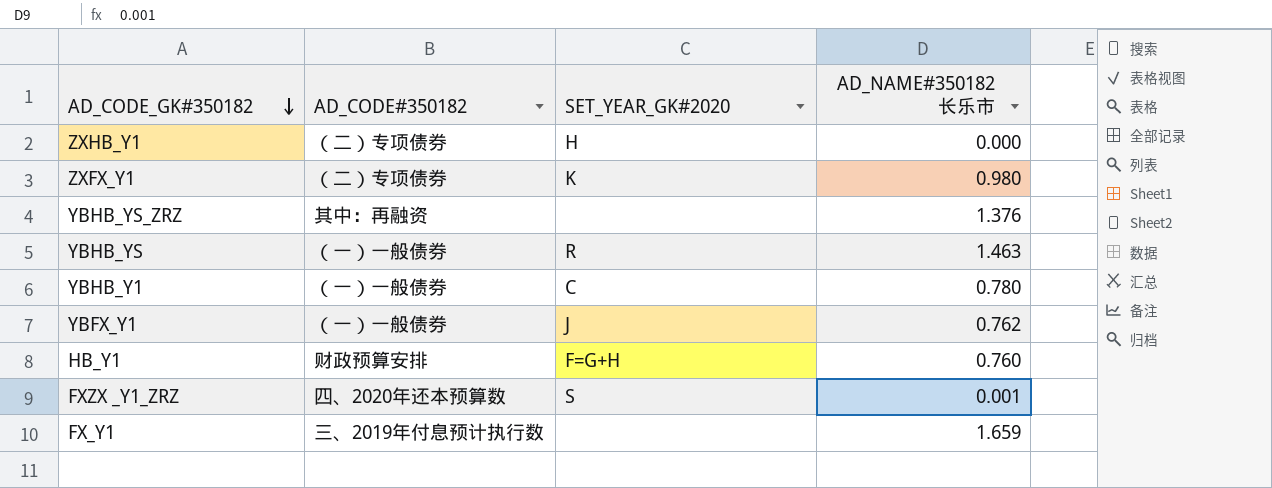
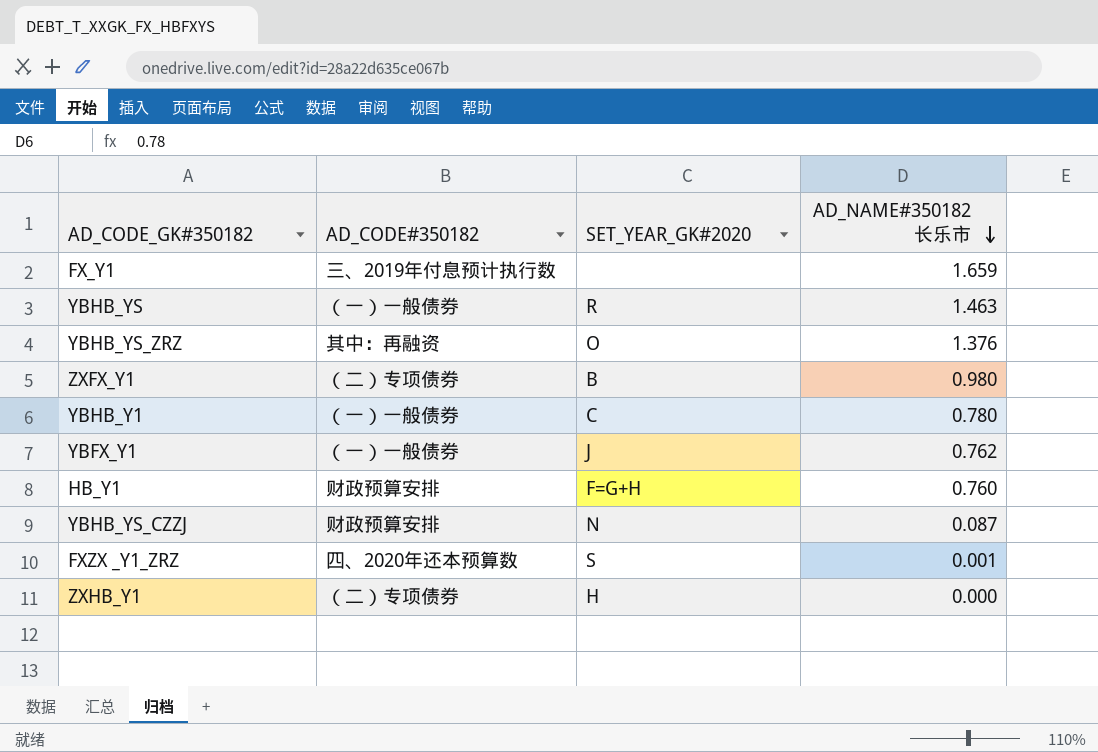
row order: AD_CODE_GK#350182 descending -> AD_NAME#350182 长乐市 descending
YBHB_YS_ZRZ | SET_YEAR_GK#2020: none -> O
ZXFX_Y1 | SET_YEAR_GK#2020: K -> B
row YBHB_YS_CZZJ: none -> 财政预算安排 | N | 0.087

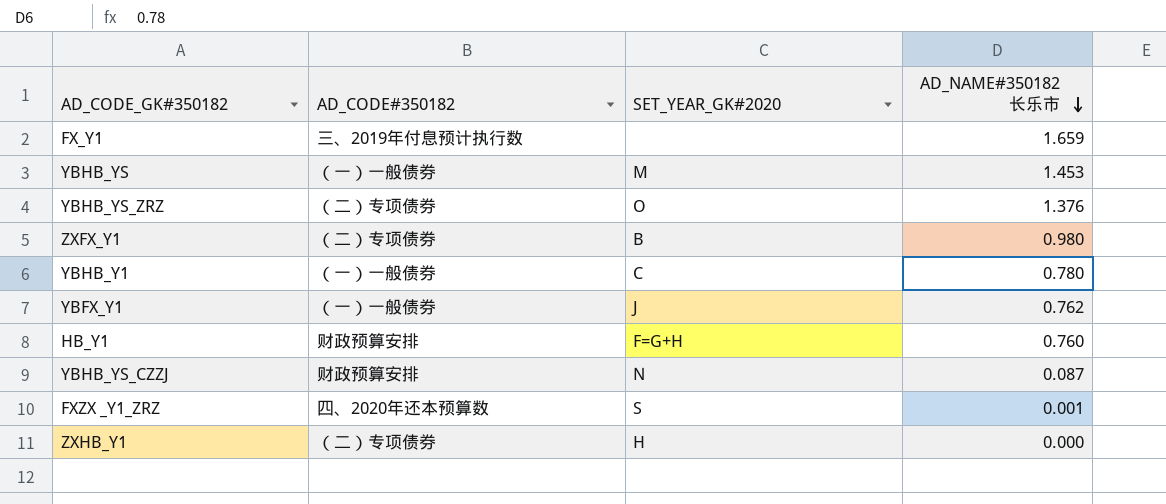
YBHB_YS | SET_YEAR_GK#2020: R -> M
YBHB_YS | AD_NAME#350182 长乐市: 1.463 -> 1.453
YBHB_YS_ZRZ | AD_CODE#350182: 其中：再融资 -> （二）专项债券

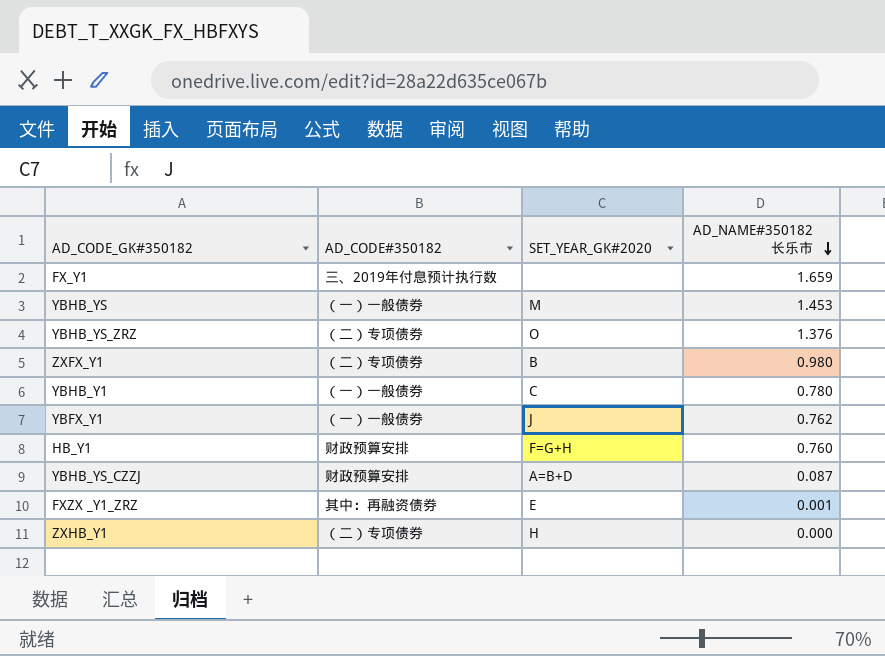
YBHB_YS_CZZJ | SET_YEAR_GK#2020: N -> A=B+D
FXZX _Y1_ZRZ | AD_CODE#350182: 四、2020年还本预算数 -> 其中：再融资债券
FXZX _Y1_ZRZ | SET_YEAR_GK#2020: S -> E

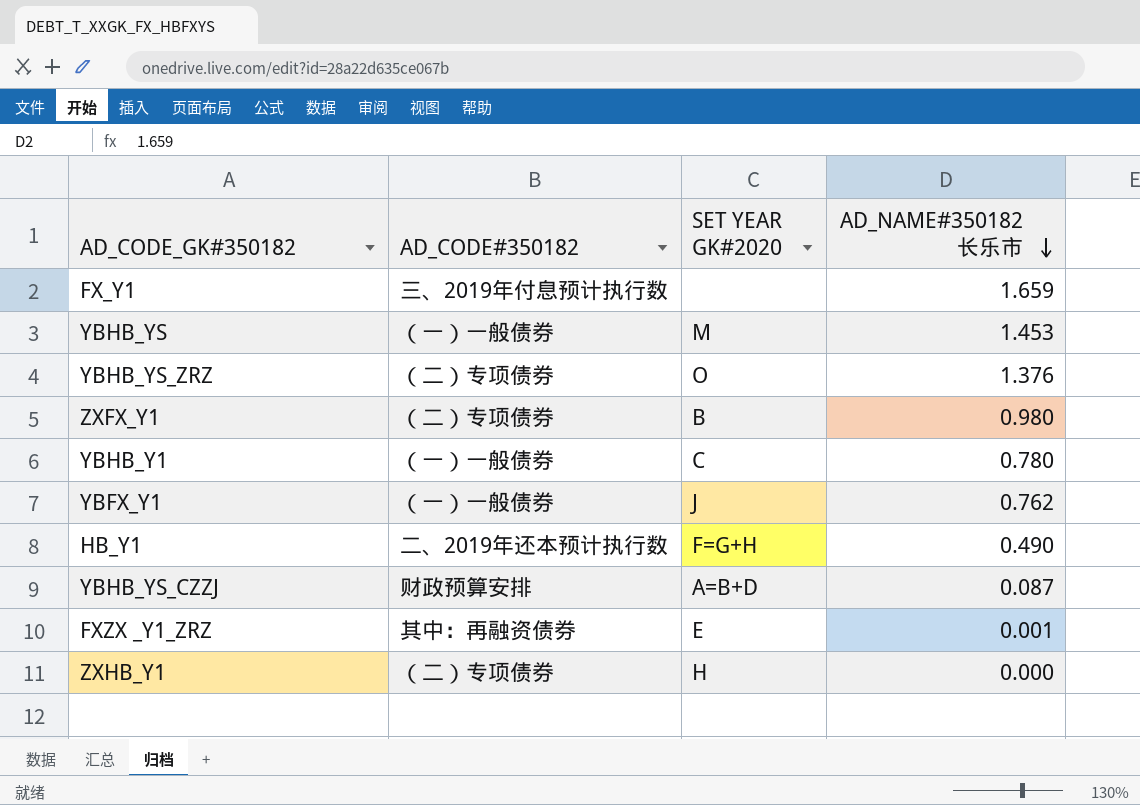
column name: SET_YEAR_GK#2020 -> SET YEAR GK#2020
HB_Y1 | AD_CODE#350182: 财政预算安排 -> 二、2019年还本预计执行数
HB_Y1 | AD_NAME#350182 长乐市: 0.760 -> 0.490

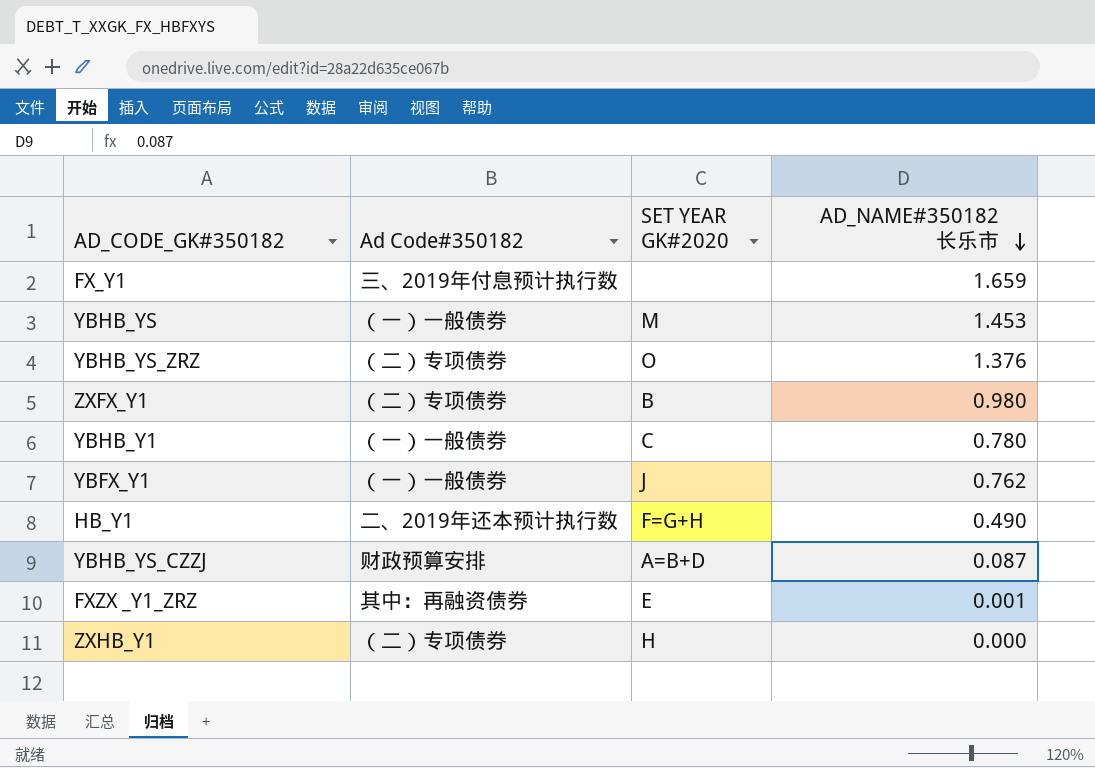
column name: AD_CODE#350182 -> Ad Code#350182

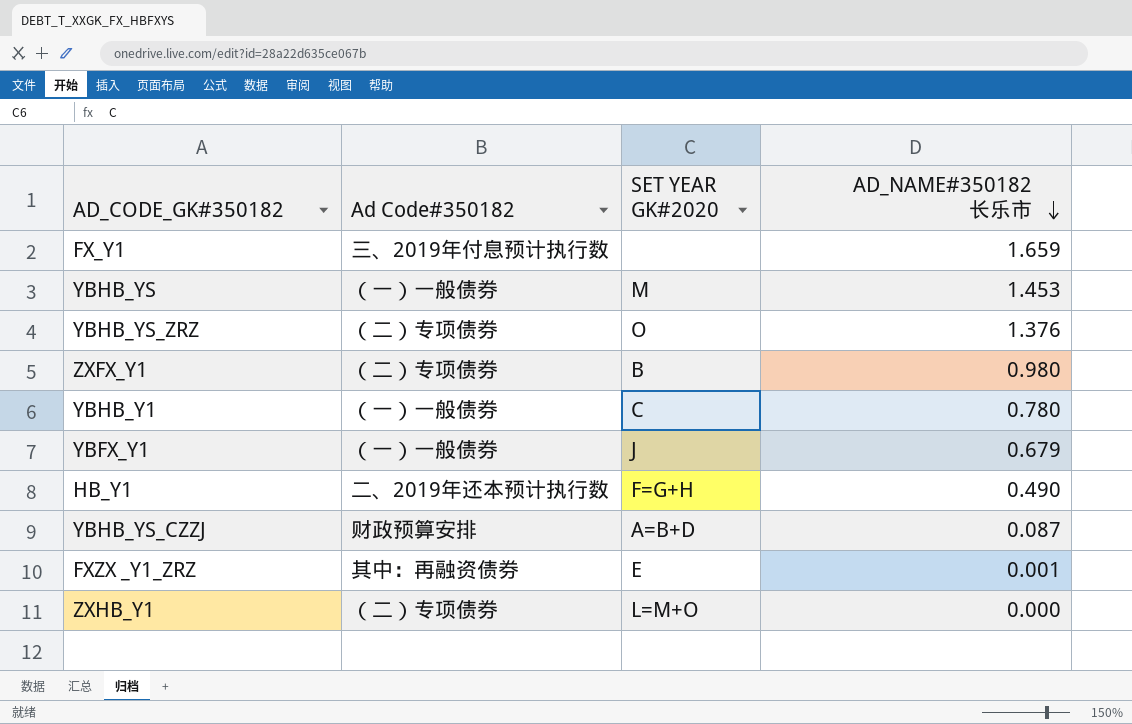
YBFX_Y1 | AD_NAME#350182 长乐市: 0.762 -> 0.679
ZXHB_Y1 | SET YEAR GK#2020: H -> L=M+O

